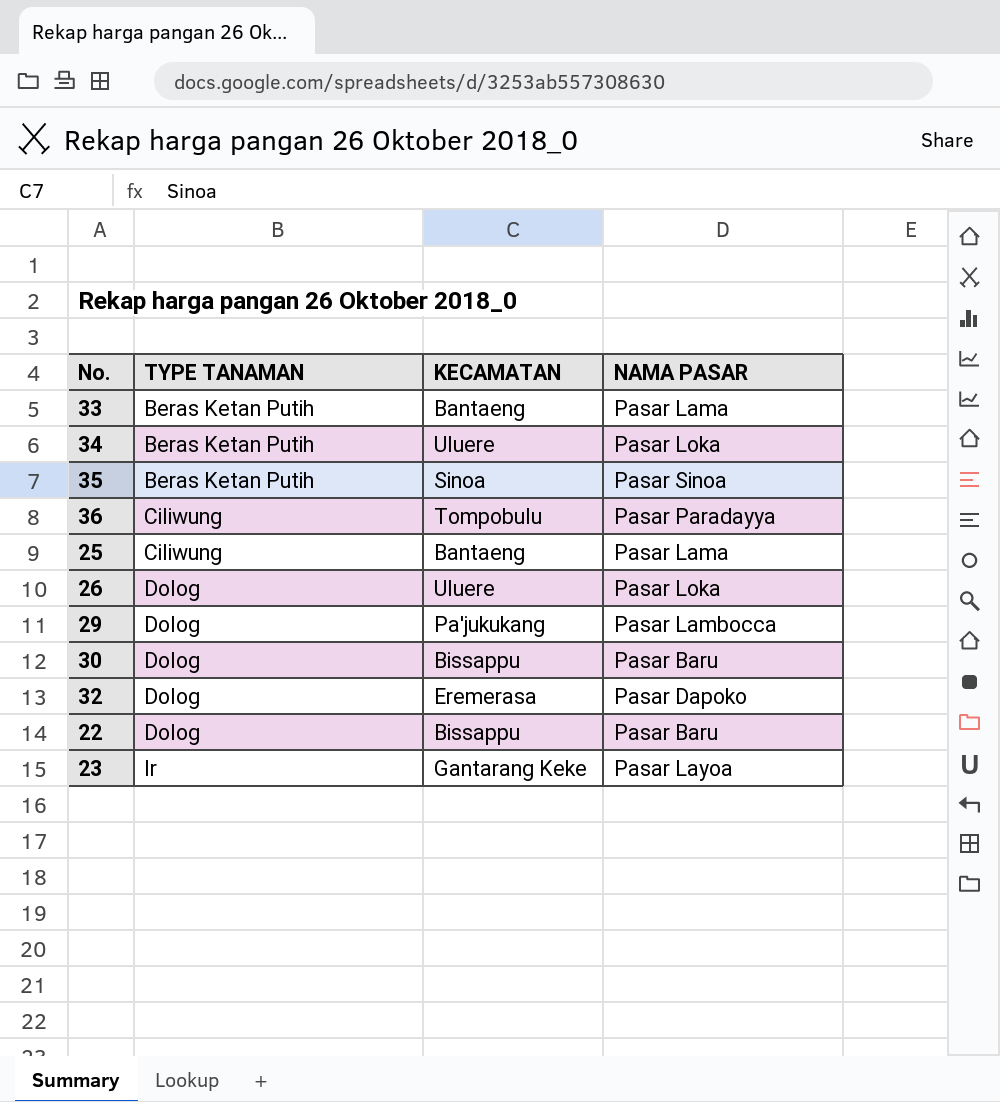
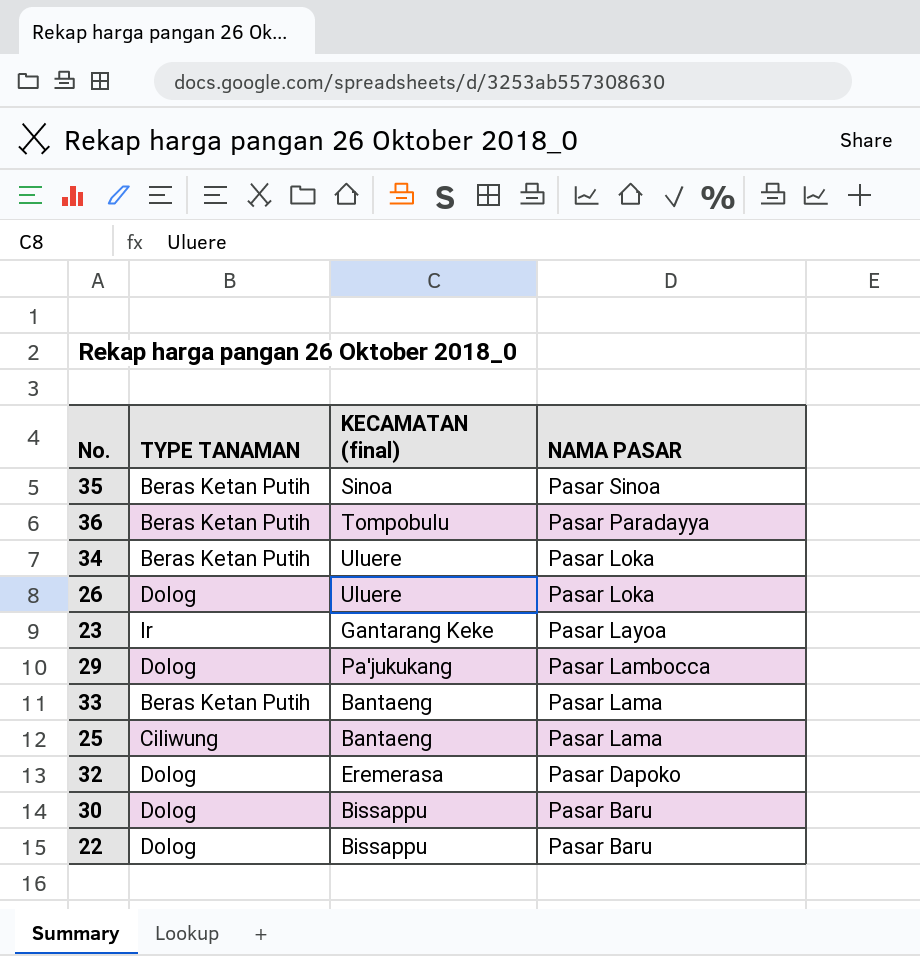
row order: TYPE TANAMAN ascending -> NAMA PASAR descending
column name: KECAMATAN -> KECAMATAN (final)
36 | TYPE TANAMAN: Ciliwung -> Beras Ketan Putih

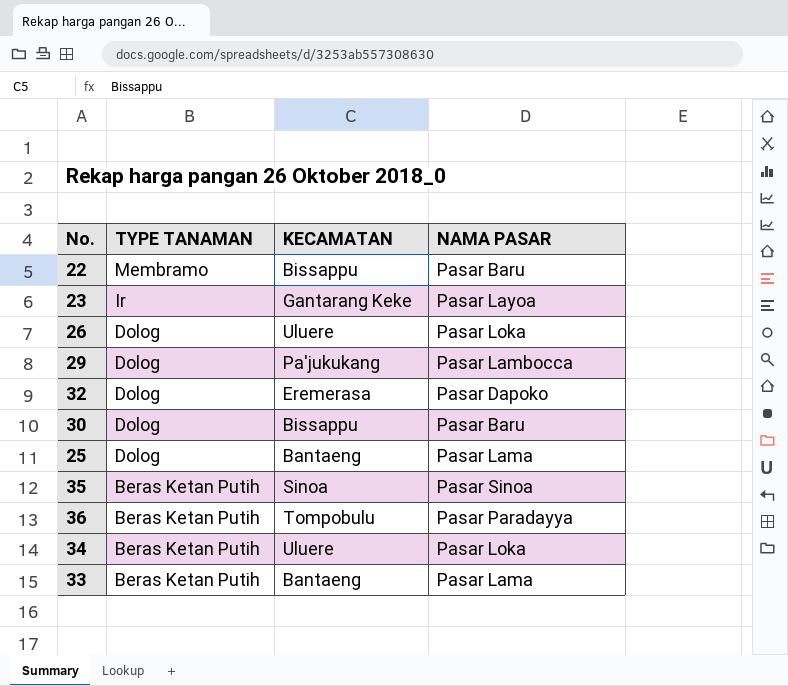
row order: NAMA PASAR descending -> TYPE TANAMAN descending
column name: KECAMATAN (final) -> KECAMATAN
22 | TYPE TANAMAN: Dolog -> Membramo
25 | TYPE TANAMAN: Ciliwung -> Dolog

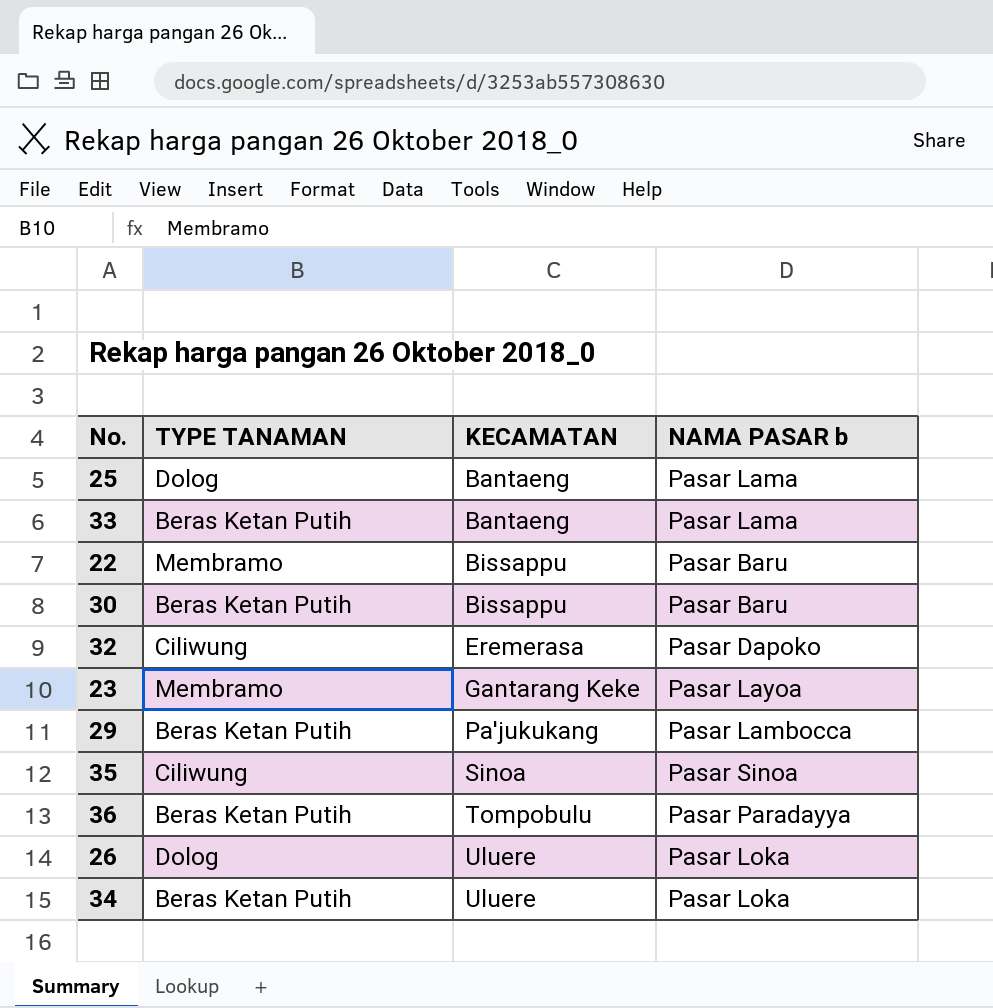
row order: TYPE TANAMAN descending -> KECAMATAN ascending
column name: NAMA PASAR -> NAMA PASAR b
30 | TYPE TANAMAN: Dolog -> Beras Ketan Putih
32 | TYPE TANAMAN: Dolog -> Ciliwung
23 | TYPE TANAMAN: Ir -> Membramo
29 | TYPE TANAMAN: Dolog -> Beras Ketan Putih
35 | TYPE TANAMAN: Beras Ketan Putih -> Ciliwung

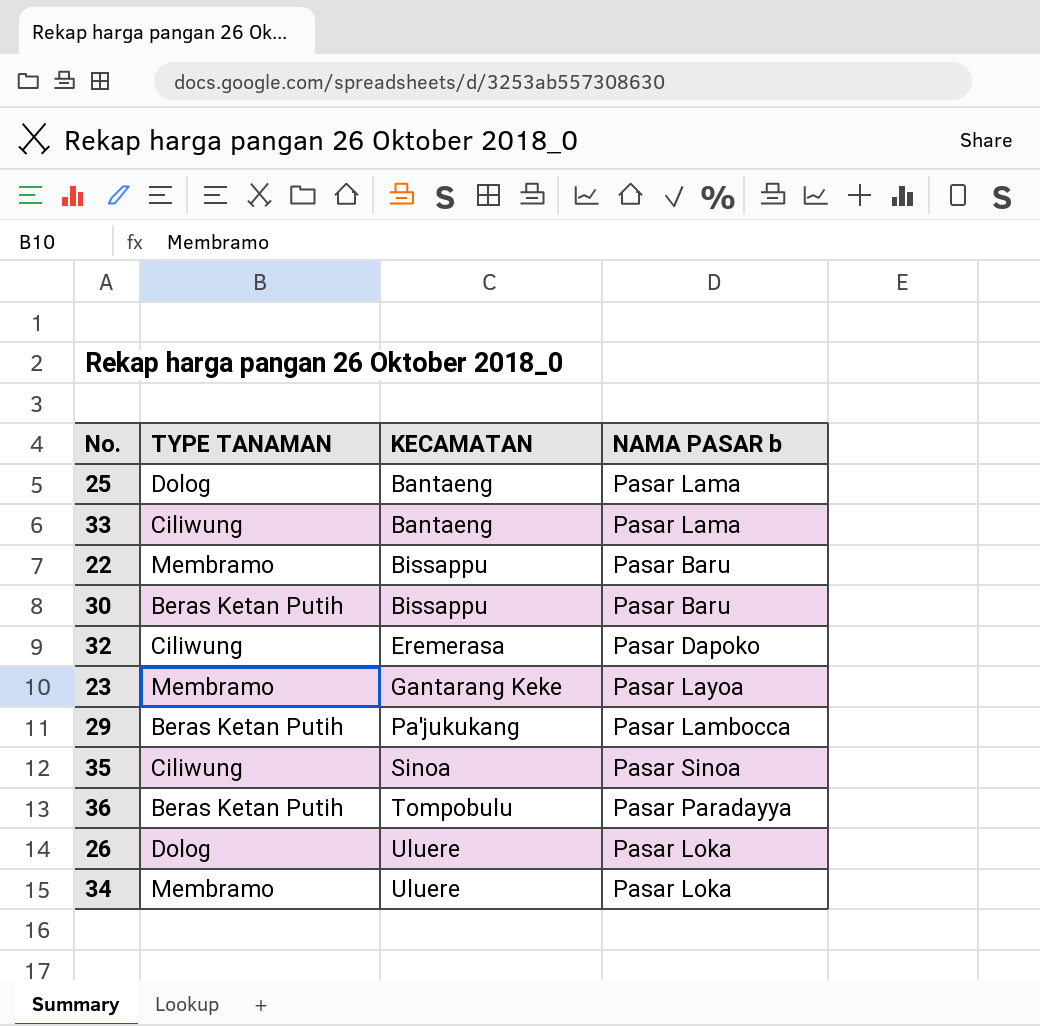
33 | TYPE TANAMAN: Beras Ketan Putih -> Ciliwung
34 | TYPE TANAMAN: Beras Ketan Putih -> Membramo

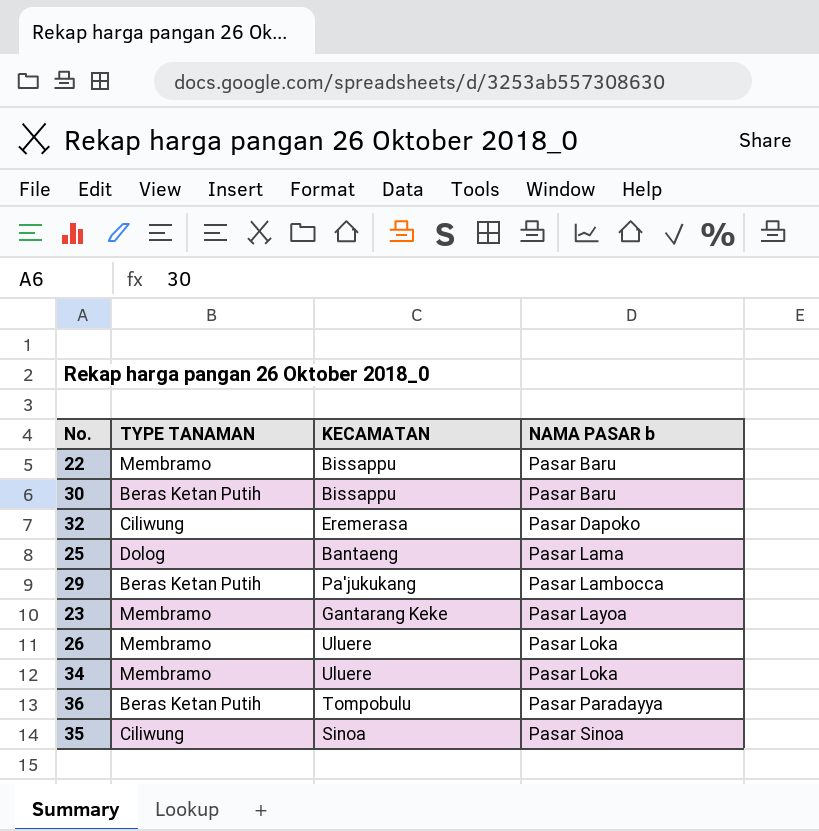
row order: KECAMATAN ascending -> NAMA PASAR b ascending
row 33: Ciliwung | Bantaeng | Pasar Lama -> none
26 | TYPE TANAMAN: Dolog -> Membramo

